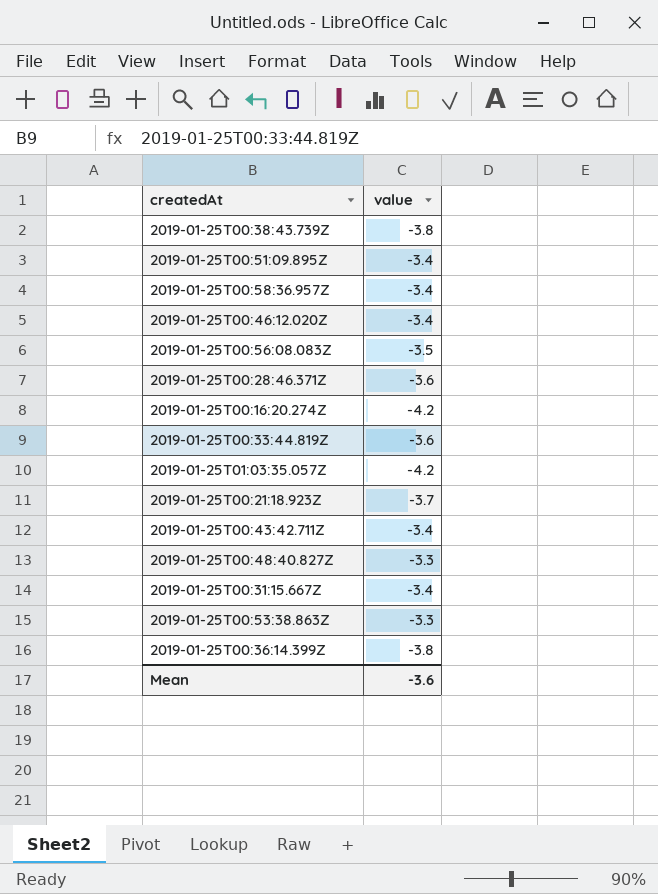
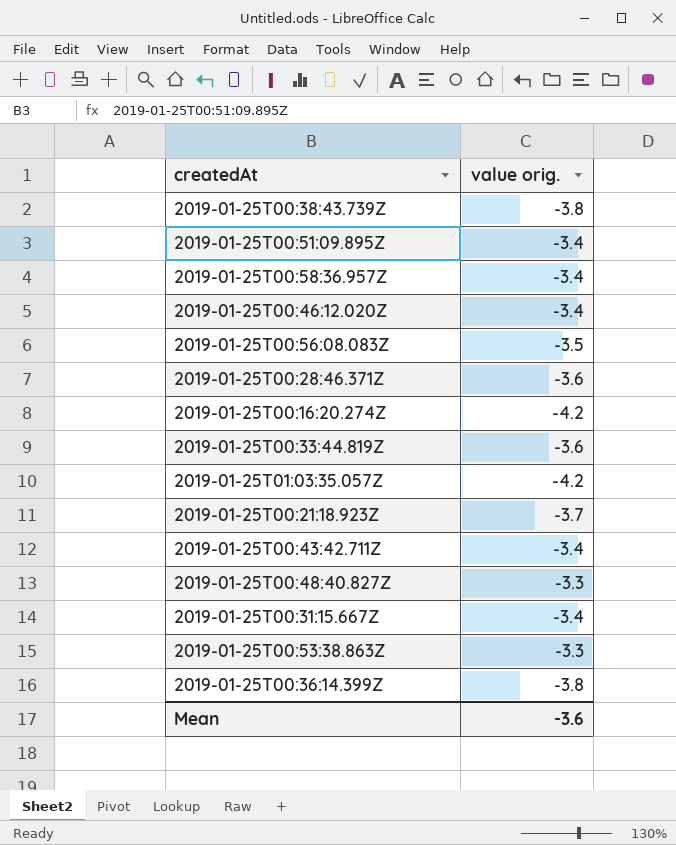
column name: value -> value orig.

